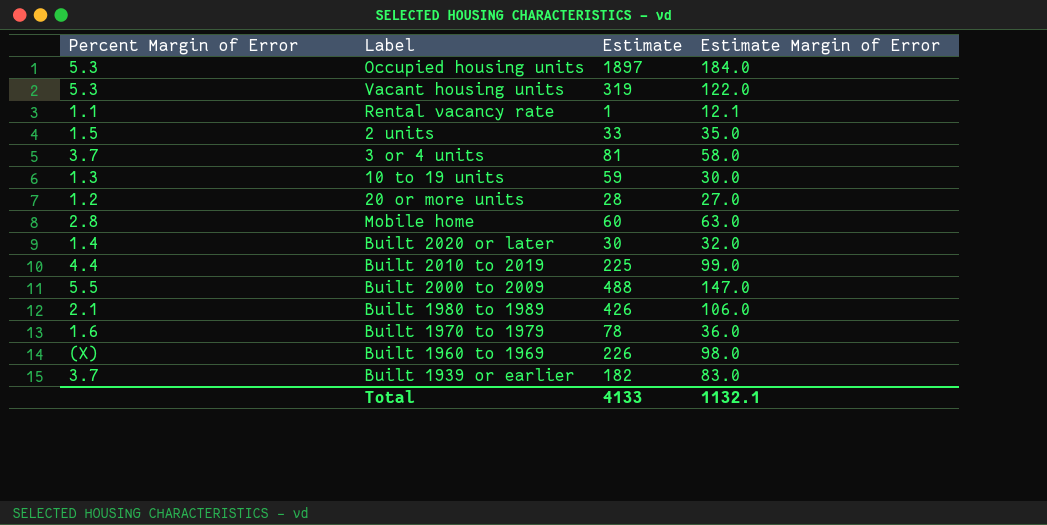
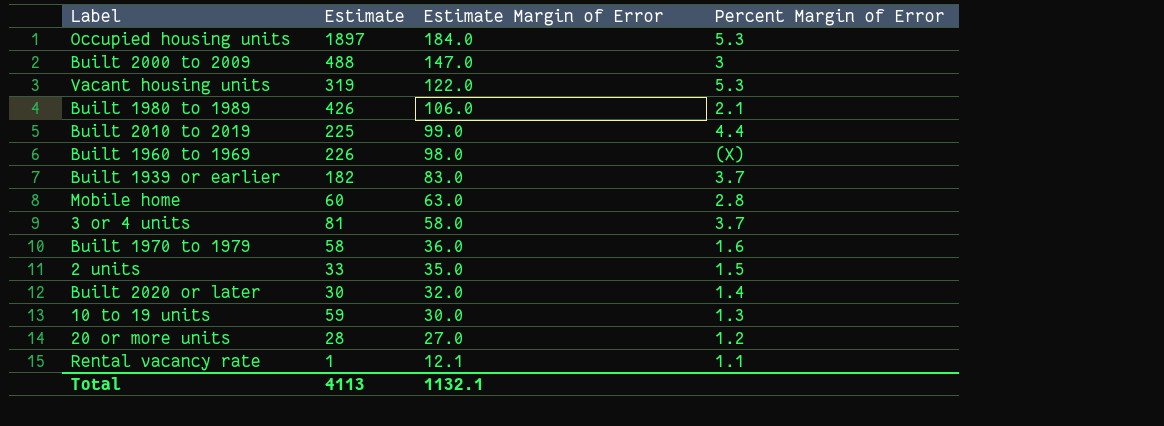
row order: none -> Estimate Margin of Error descending
column Percent Margin of Error | position: 1 -> 4
Built 2000 to 2009 | Percent Margin of Error: 5.5 -> 3
Built 1970 to 1979 | Estimate: 78 -> 58
Total | Estimate: 4133 -> 4113

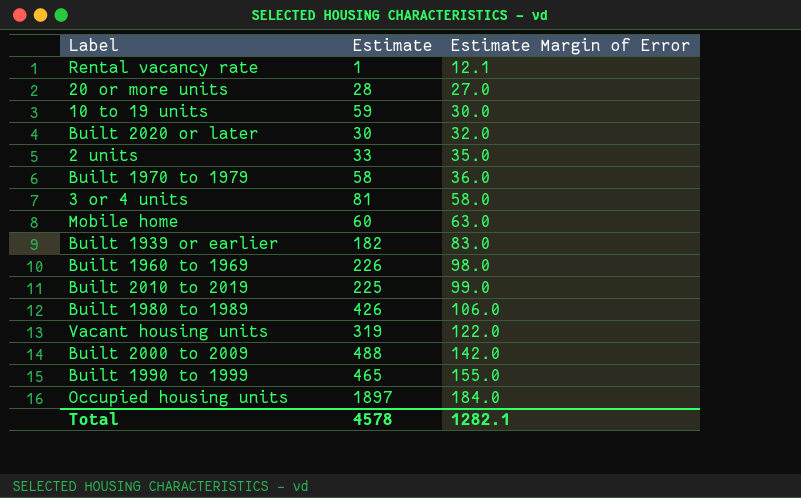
row order: Estimate Margin of Error descending -> Estimate Margin of Error ascending
column Percent Margin of Error | position: 4 -> none
Built 2000 to 2009 | Estimate Margin of Error: 147.0 -> 142.0
row Built 1990 to 1999: none -> 465 | 155.0
Total | Estimate: 4113 -> 4578
Total | Estimate Margin of Error: 1132.1 -> 1282.1

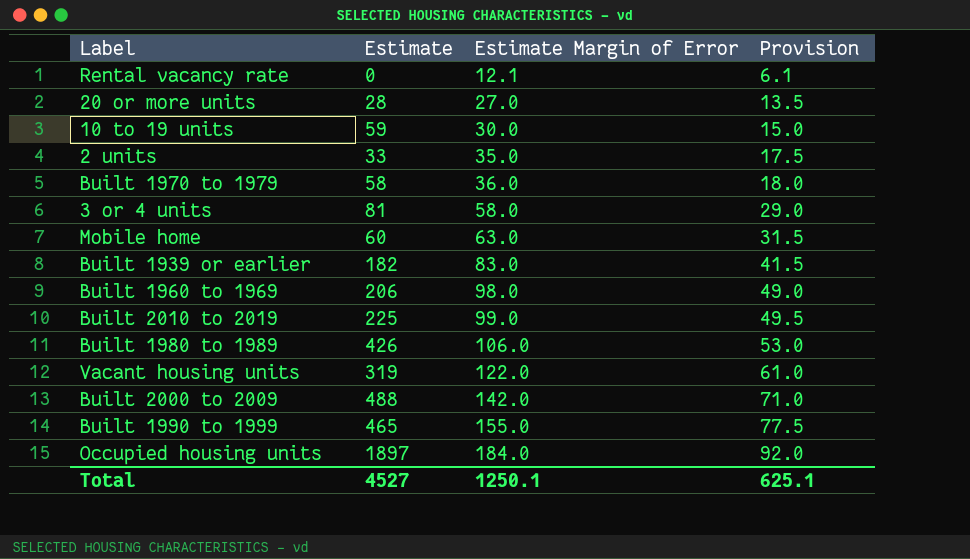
column Provision | formula: none -> [Estimate Margin of Error] * 0.5
row Built 2020 or later: 30 | 32.0 -> none
Rental vacancy rate | Estimate: 1 -> 0
Built 1960 to 1969 | Estimate: 226 -> 206
Total | Estimate: 4578 -> 4527
Total | Estimate Margin of Error: 1282.1 -> 1250.1

